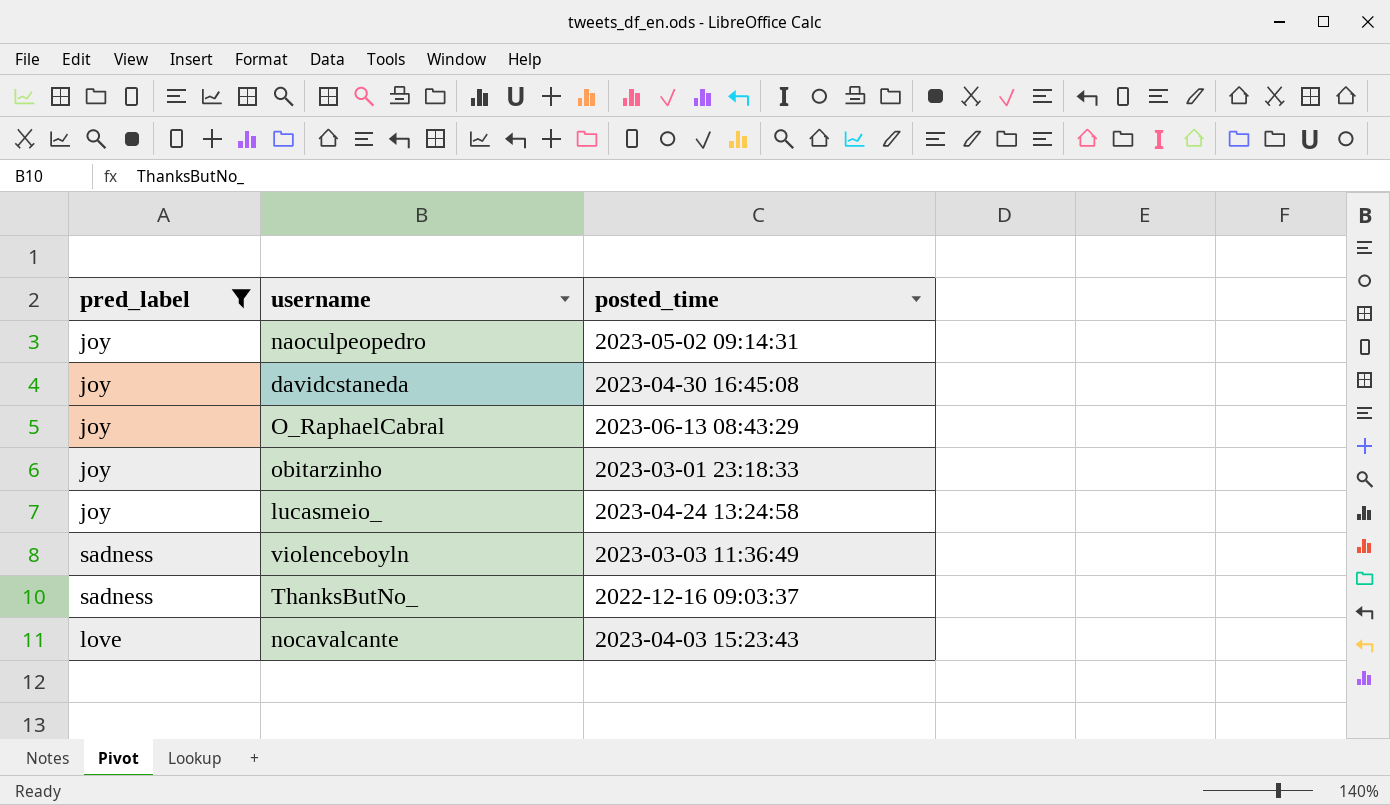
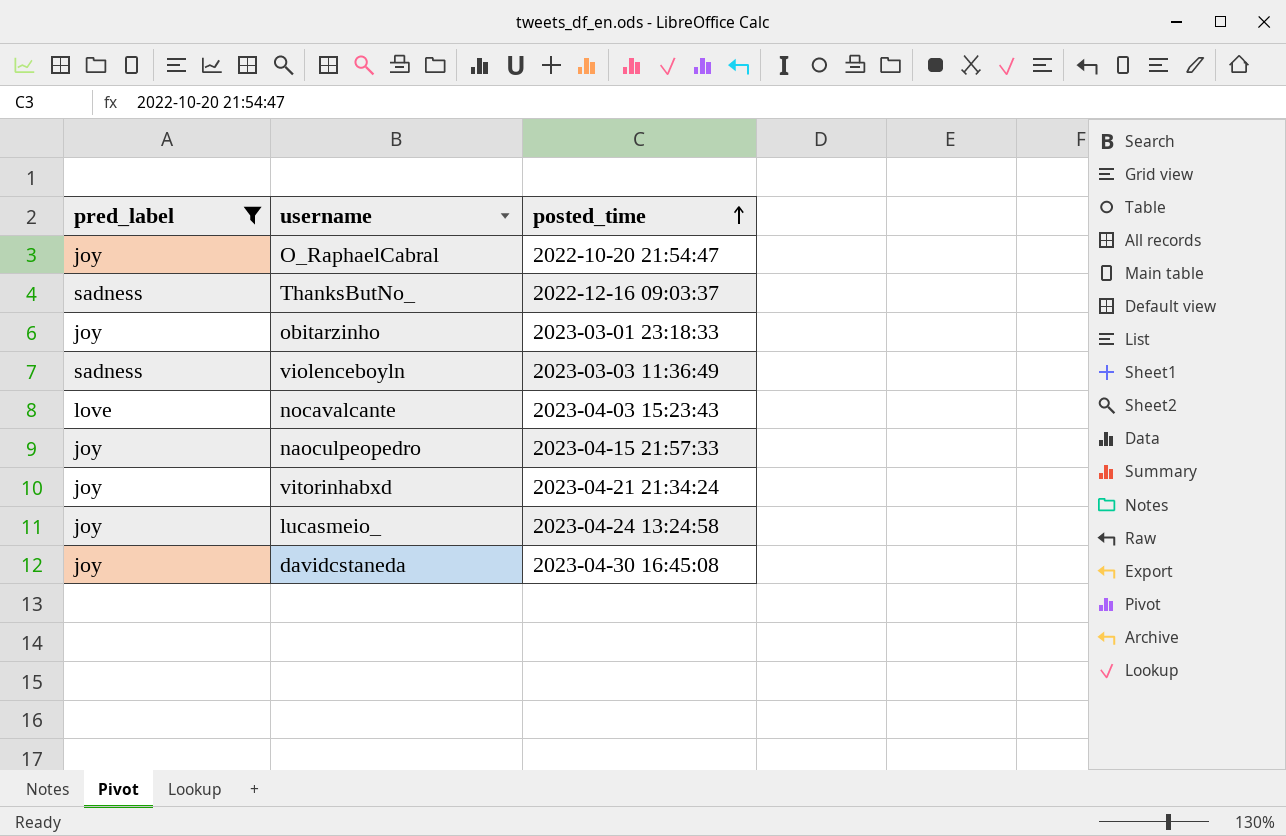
row order: none -> posted_time ascending
O_RaphaelCabral | posted_time: 2023-06-13 08:43:29 -> 2022-10-20 21:54:47
naoculpeopedro | posted_time: 2023-05-02 09:14:31 -> 2023-04-15 21:57:33
row vitorinhabxd: none -> joy | 2023-04-21 21:34:24

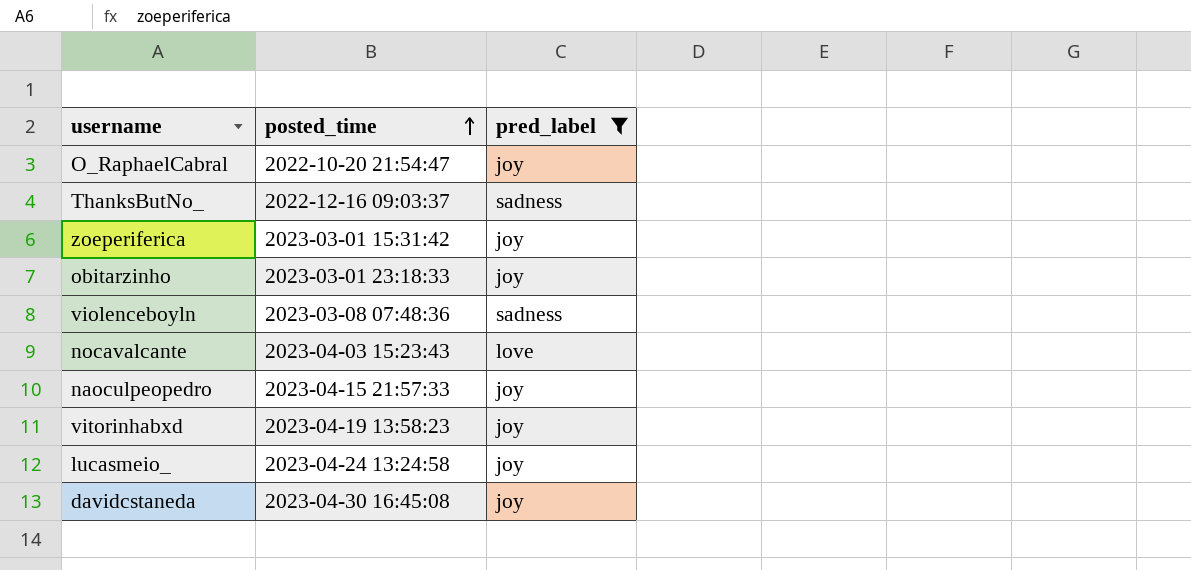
column pred_label | position: 1 -> 3
row zoeperiferica: none -> 2023-03-01 15:31:42 | joy
violenceboyln | posted_time: 2023-03-03 11:36:49 -> 2023-03-08 07:48:36
vitorinhabxd | posted_time: 2023-04-21 21:34:24 -> 2023-04-19 13:58:23

